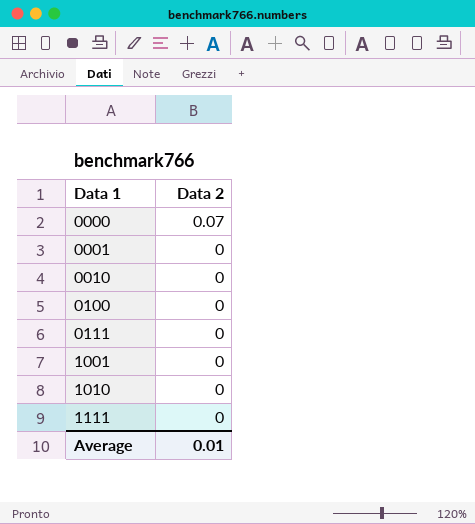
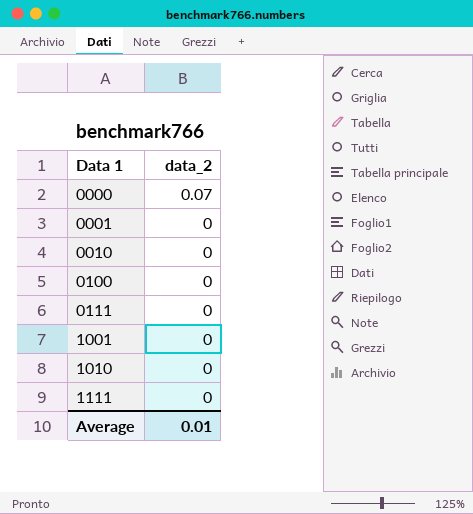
column name: Data 2 -> data_2

